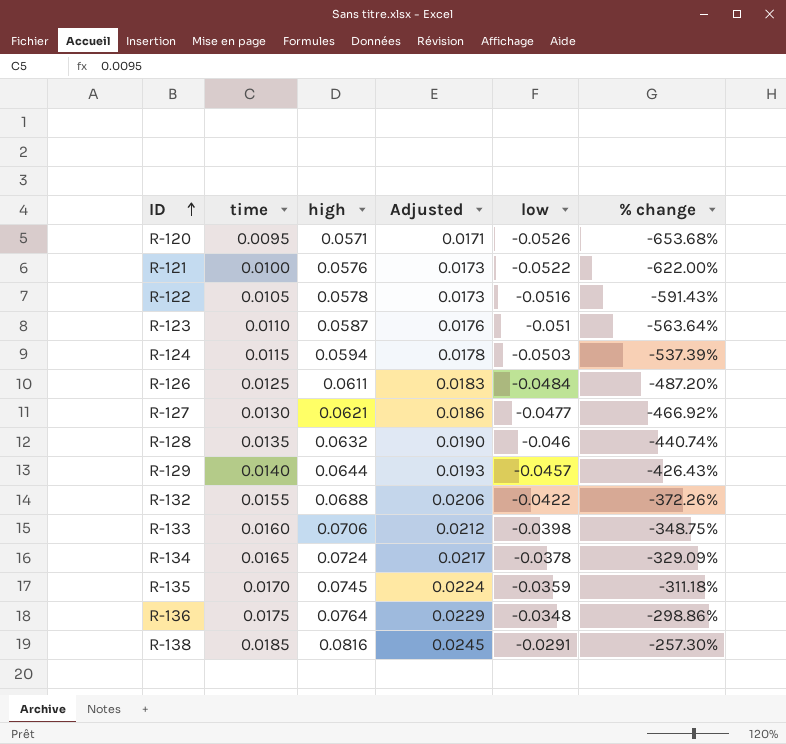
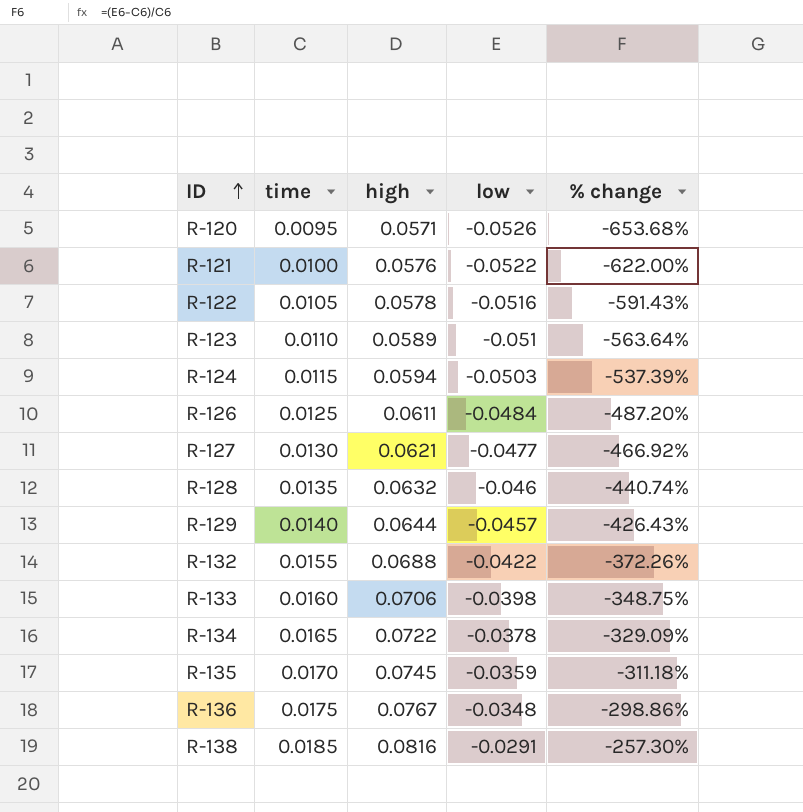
column Adjusted | formula: [high] * 0.3 -> none
R-123 | high: 0.0587 -> 0.0589
R-134 | high: 0.0724 -> 0.0722
R-136 | high: 0.0764 -> 0.0767

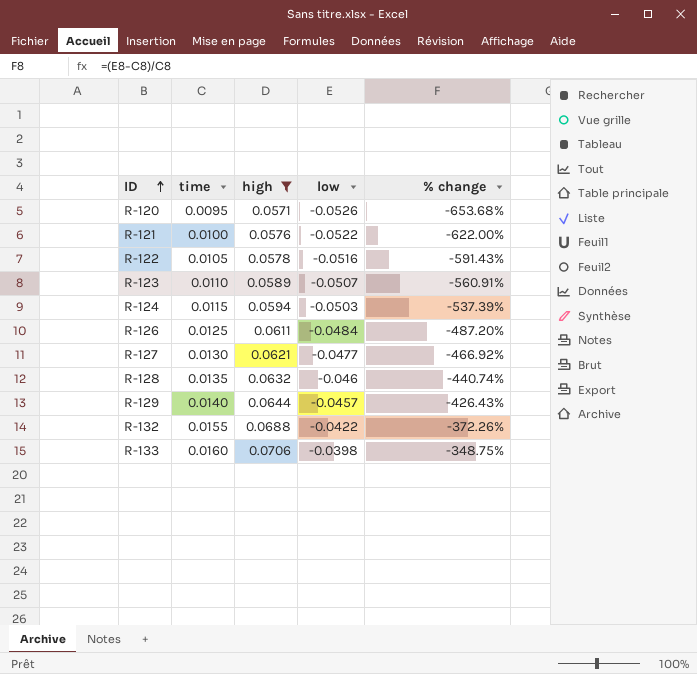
filter: none -> high <= 0.0706
R-123 | low: -0.051 -> -0.0507
R-123 | % change: -563.64% -> -560.91%

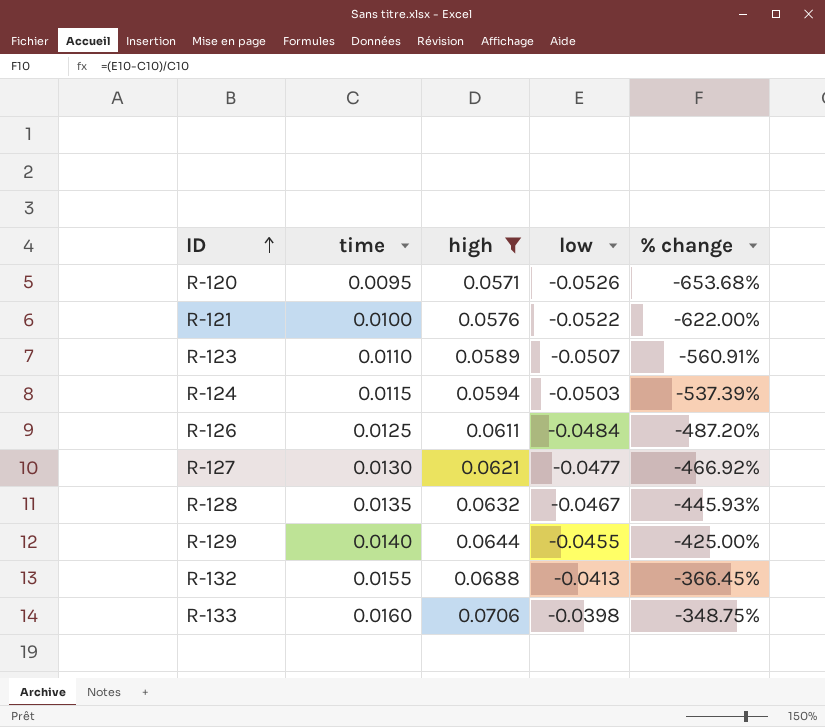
row R-122: 0.0105 | 0.0578 | -0.0516 | -591.43% -> none
R-128 | low: -0.046 -> -0.0467
R-128 | % change: -440.74% -> -445.93%
R-129 | low: -0.0457 -> -0.0455
R-129 | % change: -426.43% -> -425.00%
R-132 | low: -0.0422 -> -0.0413
R-132 | % change: -372.26% -> -366.45%

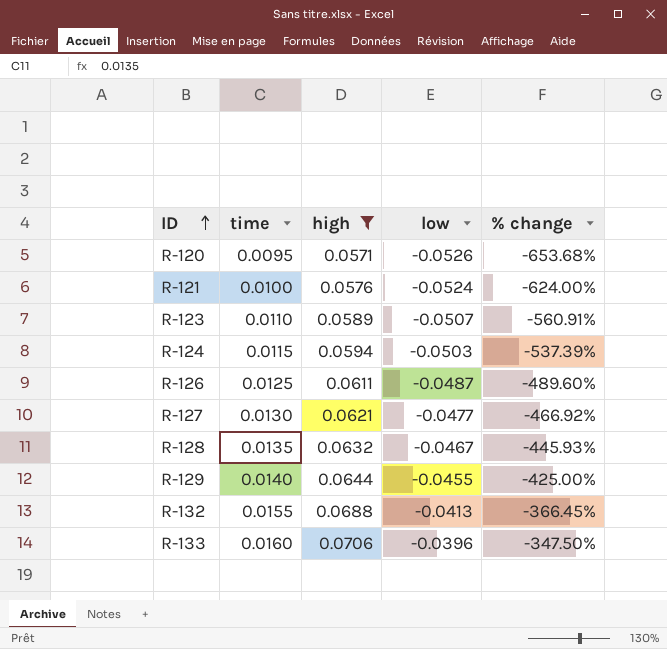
R-121 | low: -0.0522 -> -0.0524
R-121 | % change: -622.00% -> -624.00%
R-126 | low: -0.0484 -> -0.0487
R-126 | % change: -487.20% -> -489.60%
R-133 | low: -0.0398 -> -0.0396
R-133 | % change: -348.75% -> -347.50%

